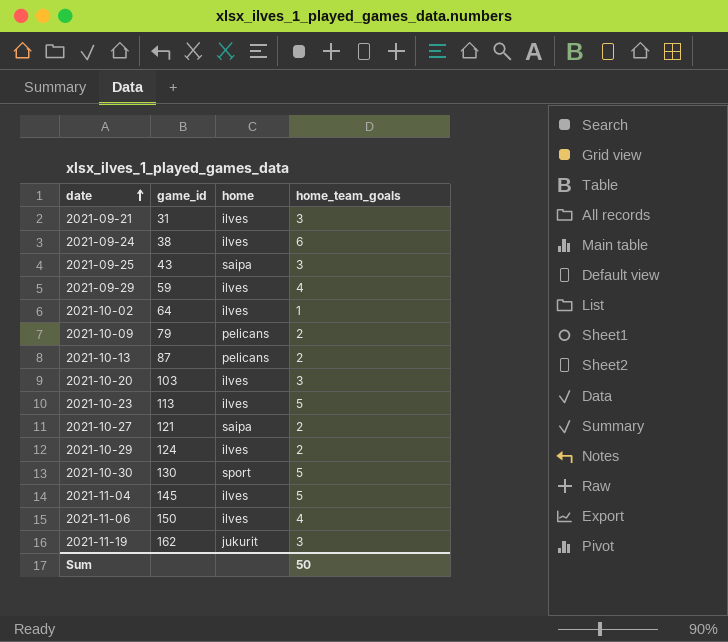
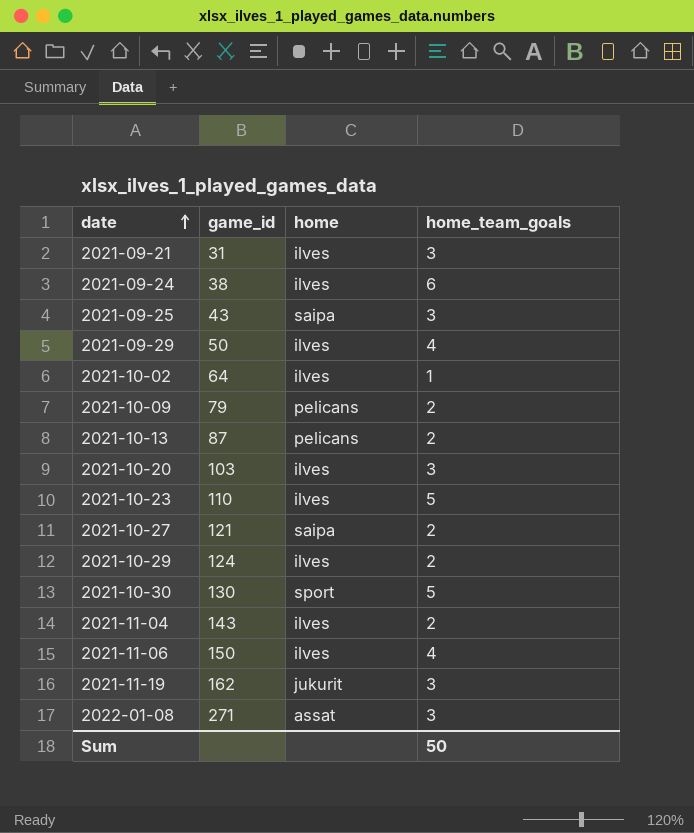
2021-09-29 | game_id: 59 -> 50
2021-10-23 | game_id: 113 -> 110
2021-11-04 | game_id: 145 -> 143
2021-11-04 | home_team_goals: 5 -> 2
row 2022-01-08: none -> 271 | assat | 3

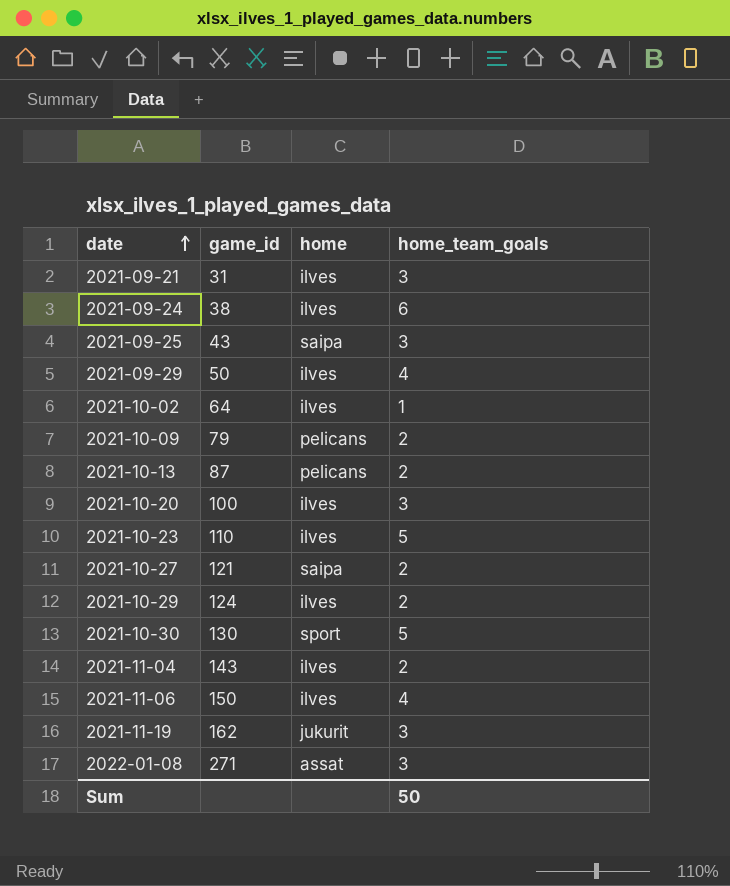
2021-10-20 | game_id: 103 -> 100

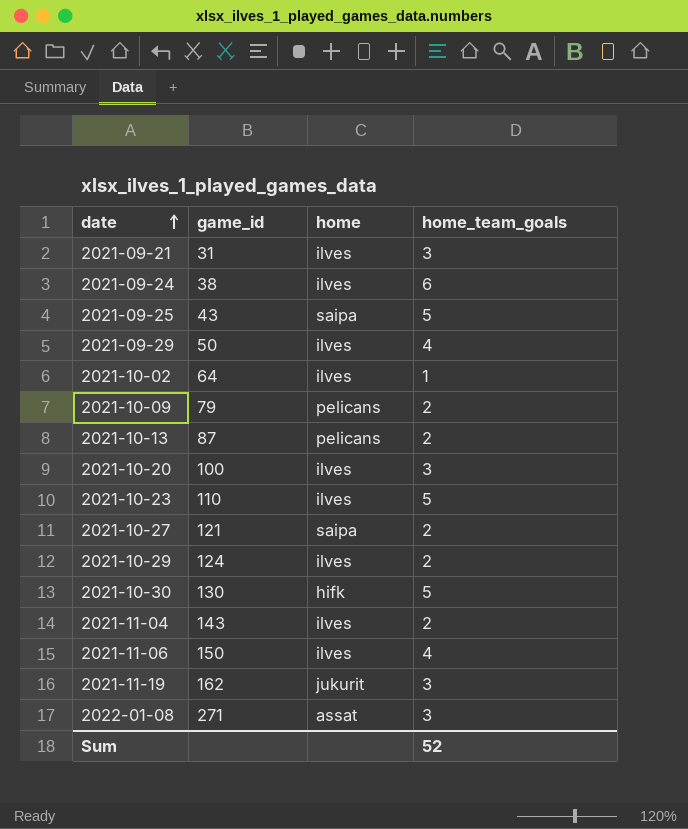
2021-09-25 | home_team_goals: 3 -> 5
2021-10-30 | home: sport -> hifk
Sum | home_team_goals: 50 -> 52

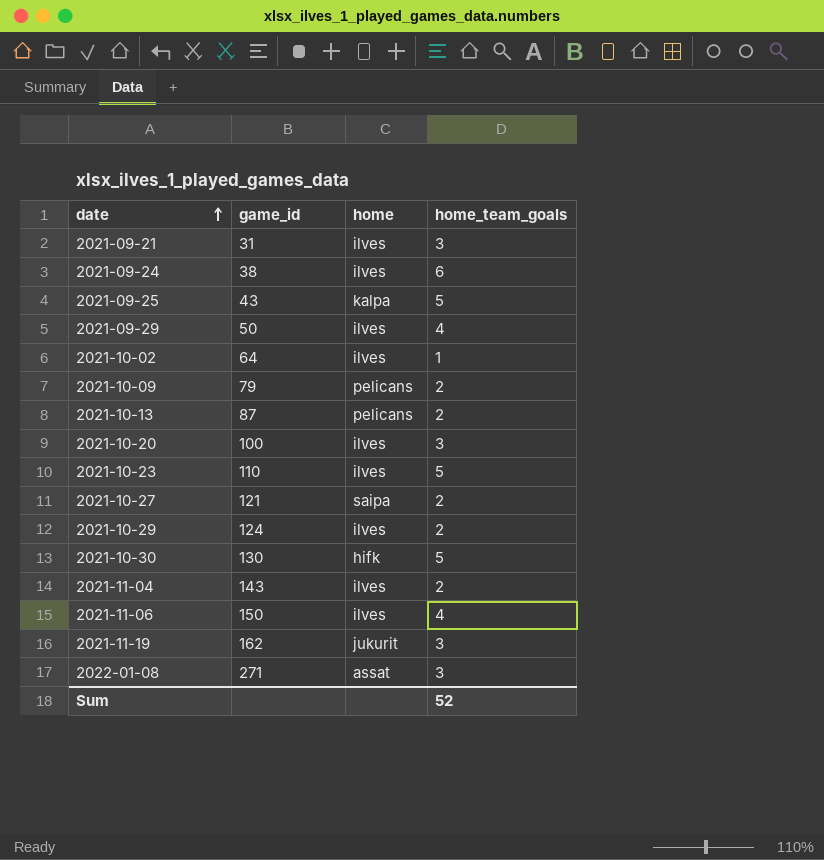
2021-09-25 | home: saipa -> kalpa

